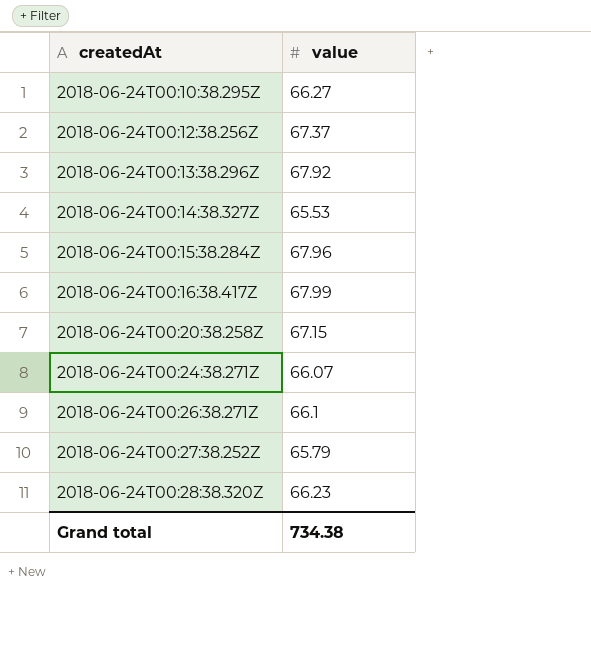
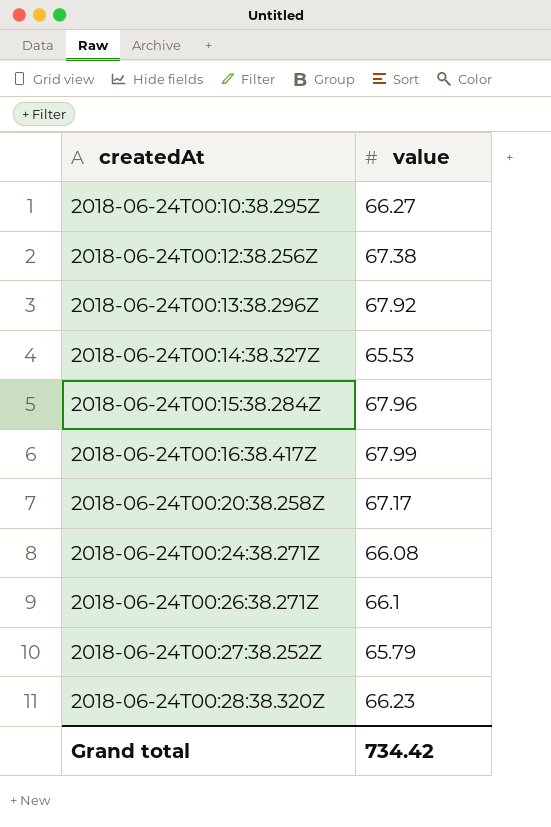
2018-06-24T00:12:38.256Z | value: 67.37 -> 67.38
2018-06-24T00:20:38.258Z | value: 67.15 -> 67.17
2018-06-24T00:24:38.271Z | value: 66.07 -> 66.08
Grand total | value: 734.38 -> 734.42

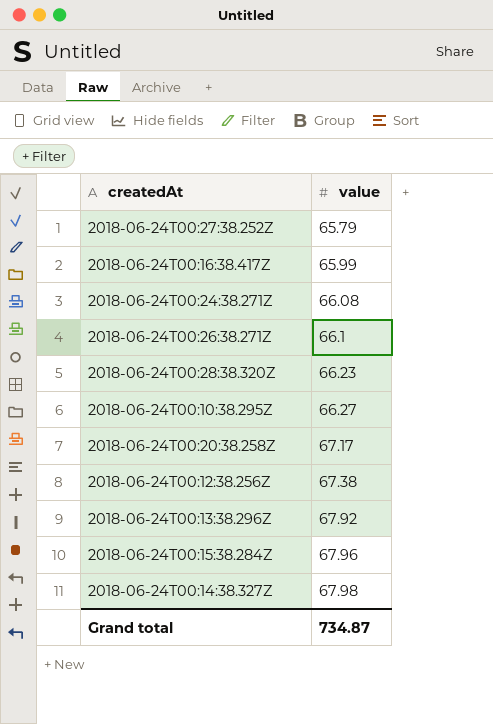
row order: createdAt ascending -> value ascending
2018-06-24T00:16:38.417Z | value: 67.99 -> 65.99
2018-06-24T00:14:38.327Z | value: 65.53 -> 67.98
Grand total | value: 734.42 -> 734.87

